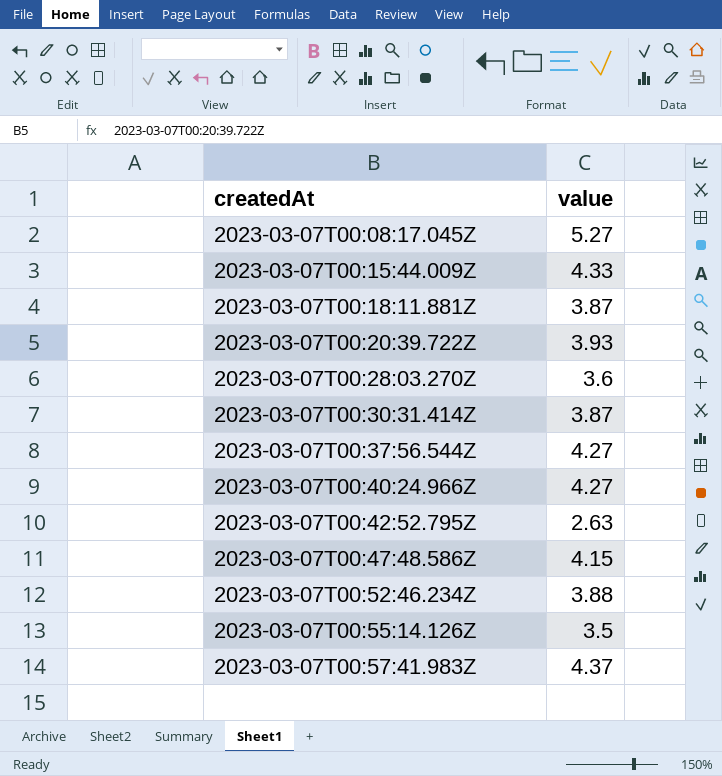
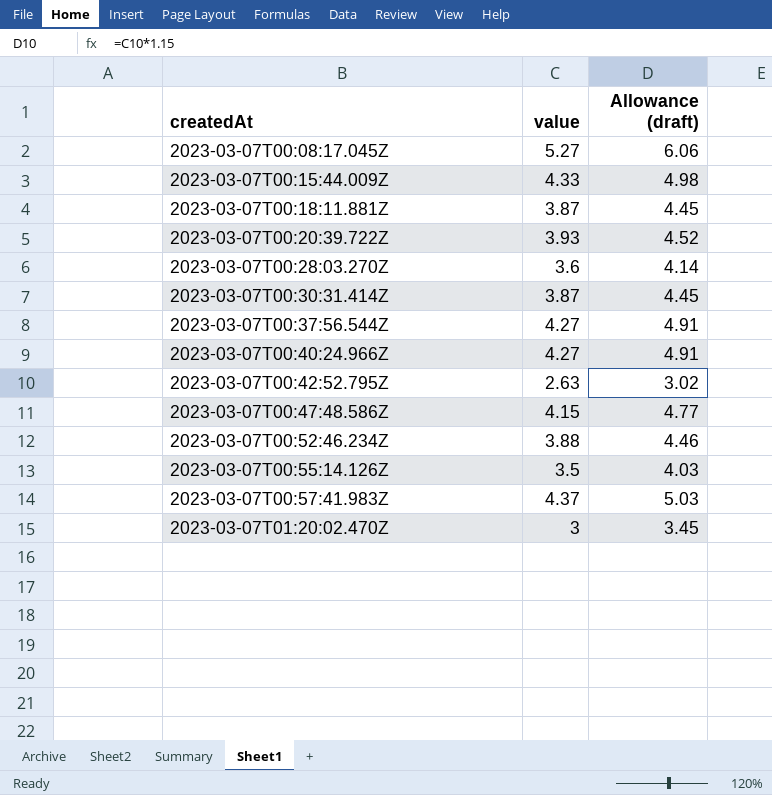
column Allowance (draft) | formula: none -> [value] * 1.15
row 2023-03-07T01:20:02.470Z: none -> 3 | 3.45

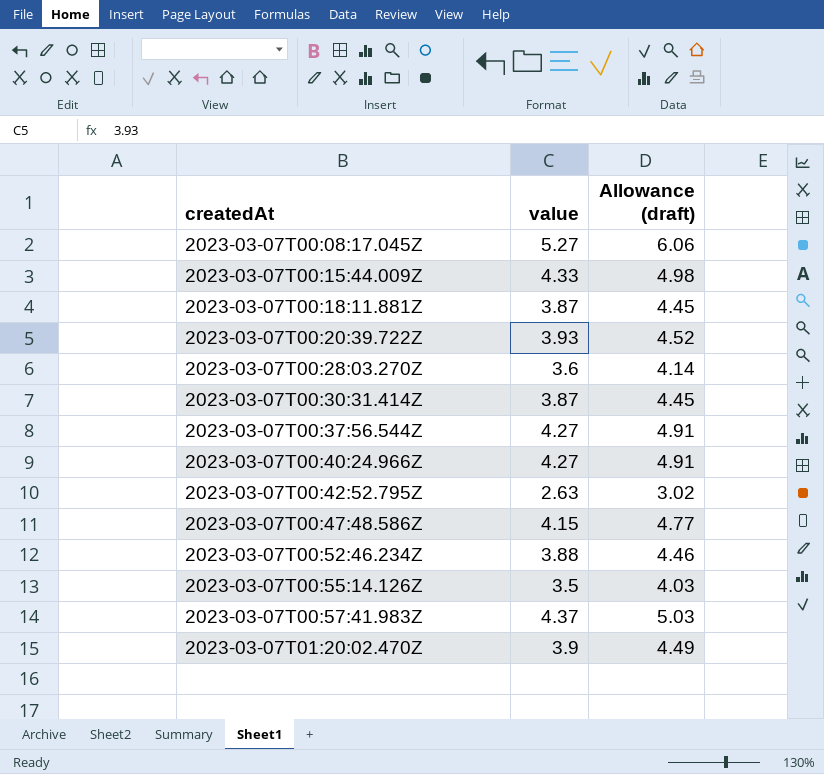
2023-03-07T01:20:02.470Z | value: 3 -> 3.9
2023-03-07T01:20:02.470Z | Allowance (draft): 3.45 -> 4.49

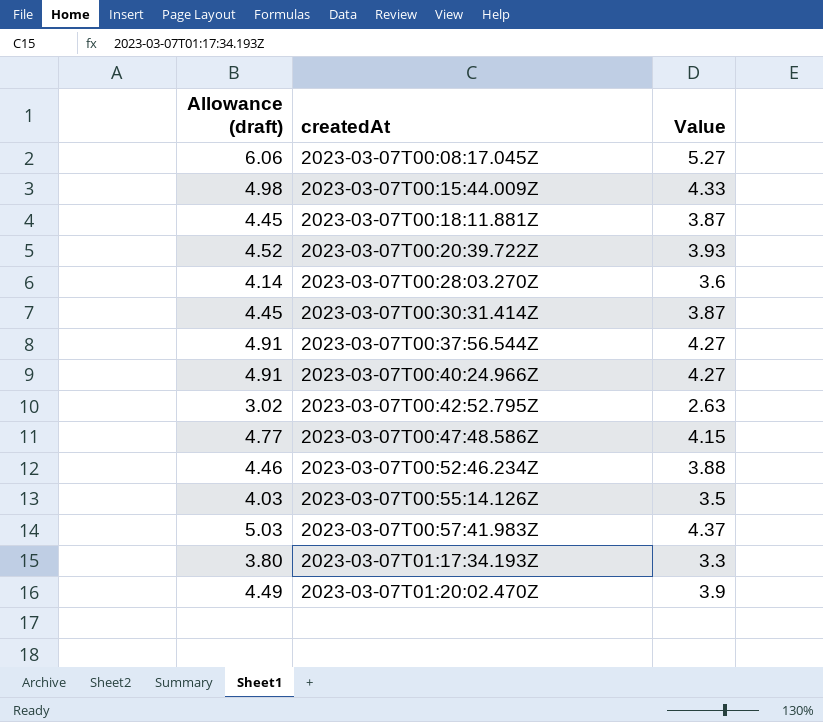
column Allowance (draft) | position: 3 -> 1
column name: value -> Value
row 2023-03-07T01:17:34.193Z: none -> 3.80 | 3.3

